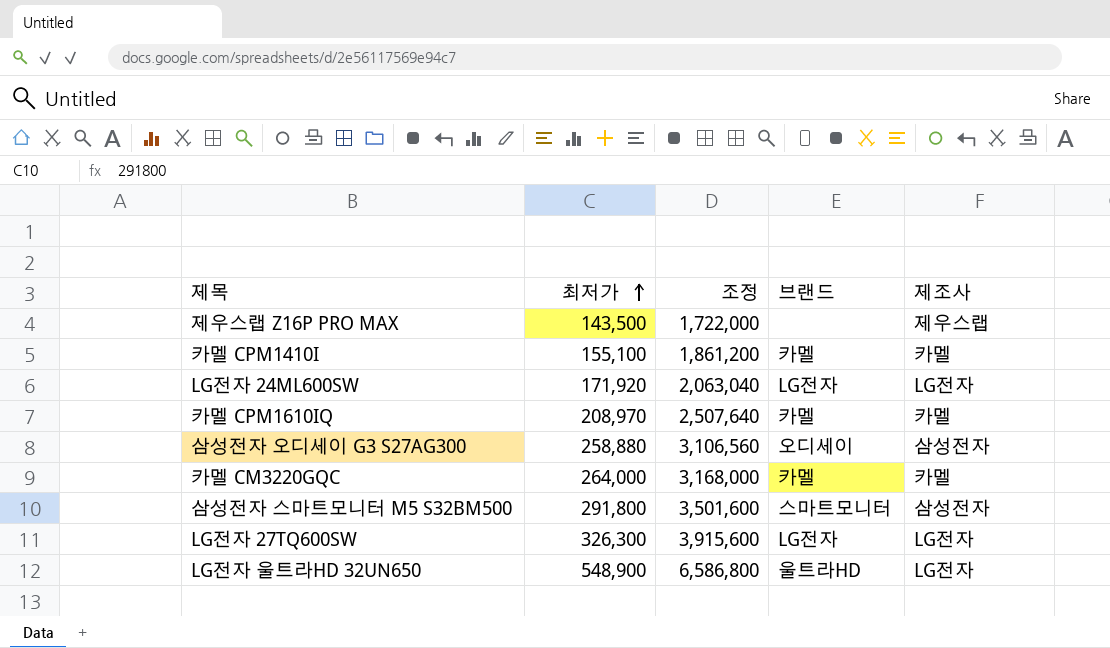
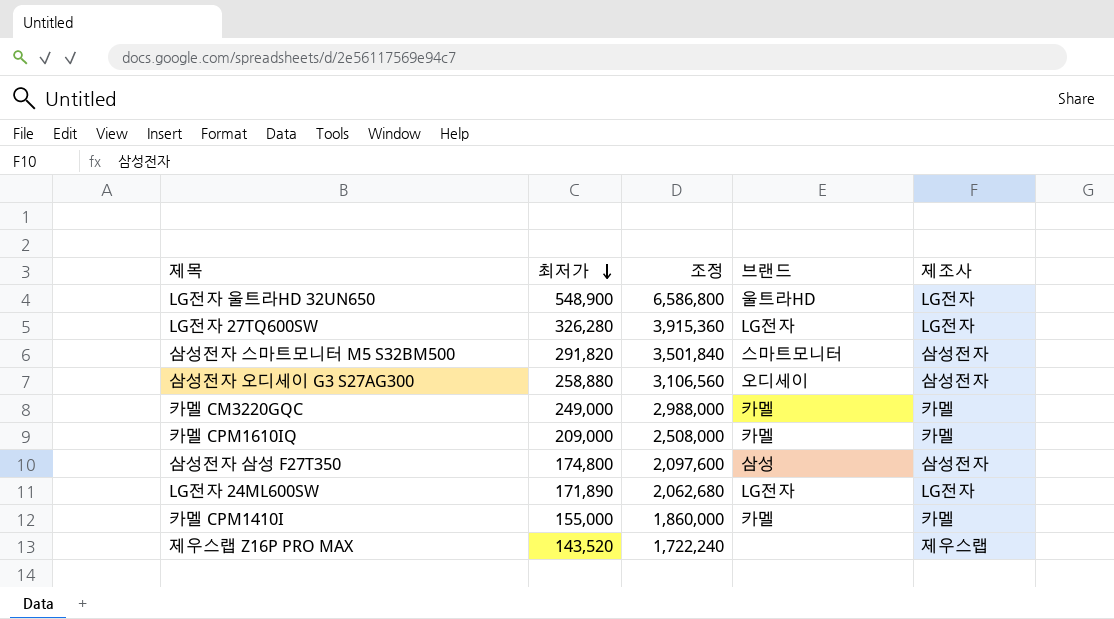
row order: 최저가 ascending -> 최저가 descending
LG전자 27TQ600SW | 최저가: 326,300 -> 326,280
LG전자 27TQ600SW | 조정: 3,915,600 -> 3,915,360
삼성전자 스마트모니터 M5 S32BM500 | 최저가: 291,800 -> 291,820
삼성전자 스마트모니터 M5 S32BM500 | 조정: 3,501,600 -> 3,501,840
카멜 CM3220GQC | 최저가: 264,000 -> 249,000
카멜 CM3220GQC | 조정: 3,168,000 -> 2,988,000
카멜 CPM1610IQ | 최저가: 208,970 -> 209,000
카멜 CPM1610IQ | 조정: 2,507,640 -> 2,508,000
row 삼성전자 삼성 F27T350: none -> 174,800 | 2,097,600 | 삼성 | 삼성전자
LG전자 24ML600SW | 최저가: 171,920 -> 171,890
LG전자 24ML600SW | 조정: 2,063,040 -> 2,062,680
카멜 CPM1410I | 최저가: 155,100 -> 155,000
카멜 CPM1410I | 조정: 1,861,200 -> 1,860,000
제우스랩 Z16P PRO MAX | 최저가: 143,500 -> 143,520
제우스랩 Z16P PRO MAX | 조정: 1,722,000 -> 1,722,240

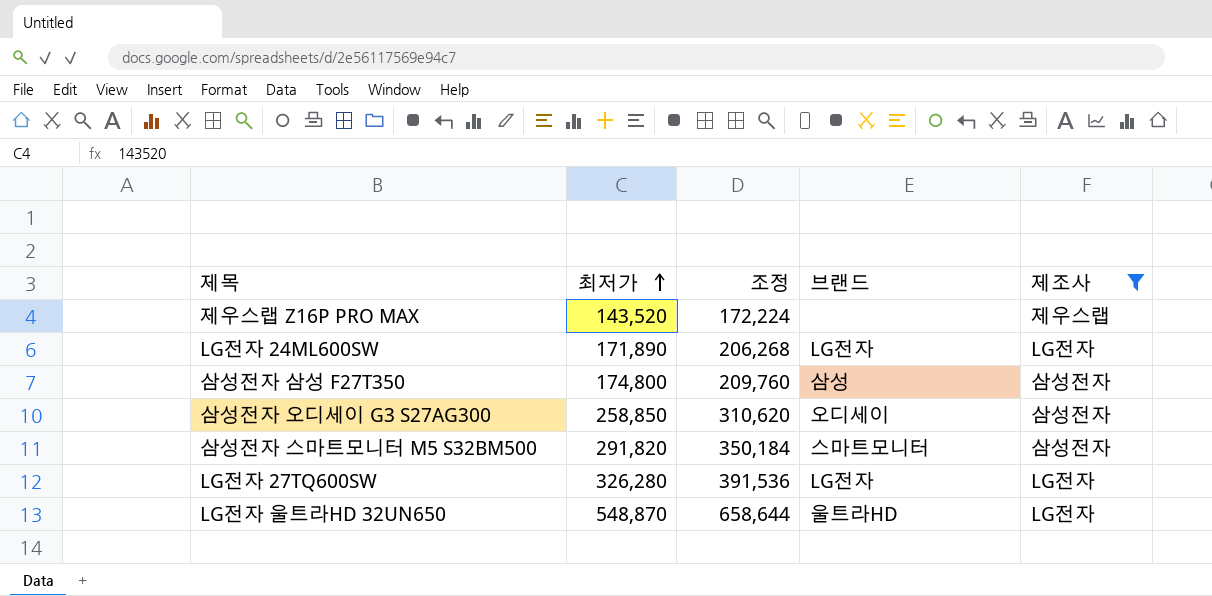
filter: none -> 제조사 != 카멜
row order: 최저가 descending -> 최저가 ascending
column 조정 | formula: [최저가] * 12 -> [최저가] * 1.2
삼성전자 오디세이 G3 S27AG300 | 최저가: 258,880 -> 258,850
LG전자 울트라HD 32UN650 | 최저가: 548,900 -> 548,870

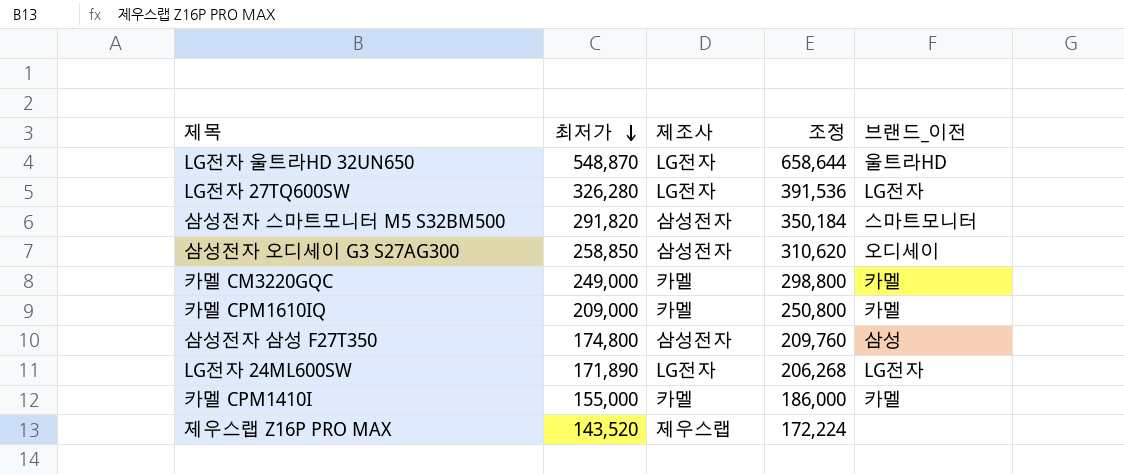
filter: 제조사 != 카멜 -> none
row order: 최저가 ascending -> 최저가 descending
column 제조사 | position: 5 -> 3
column name: 브랜드 -> 브랜드_이전

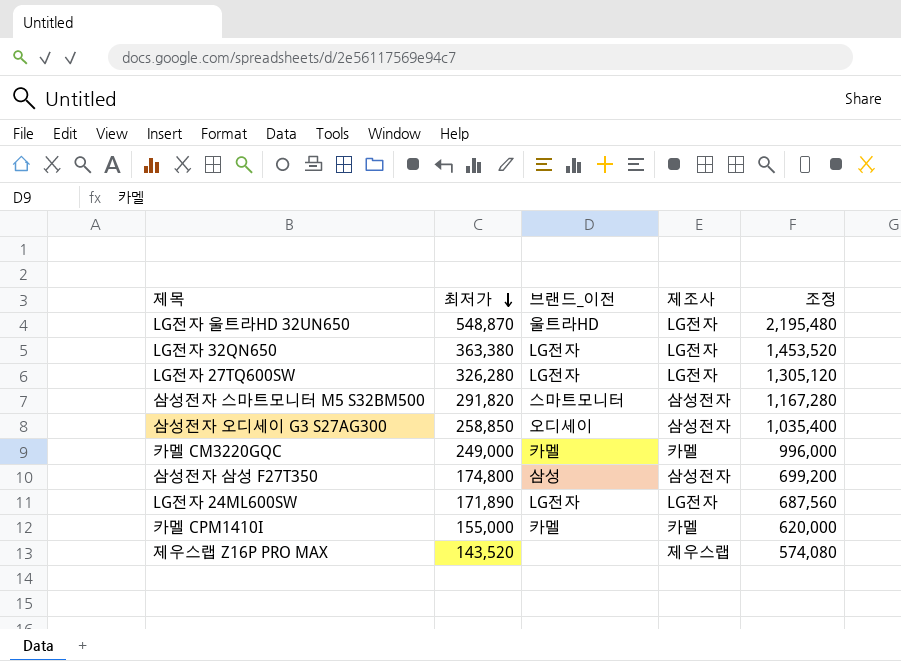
column 브랜드_이전 | position: 5 -> 3
column 조정 | formula: [최저가] * 1.2 -> [최저가] * 4
row 카멜 CPM1610IQ: 209,000 | 카멜 | 250,800 | 카멜 -> none
row LG전자 32QN650: none -> 363,380 | LG전자 | LG전자 | 1,453,520

